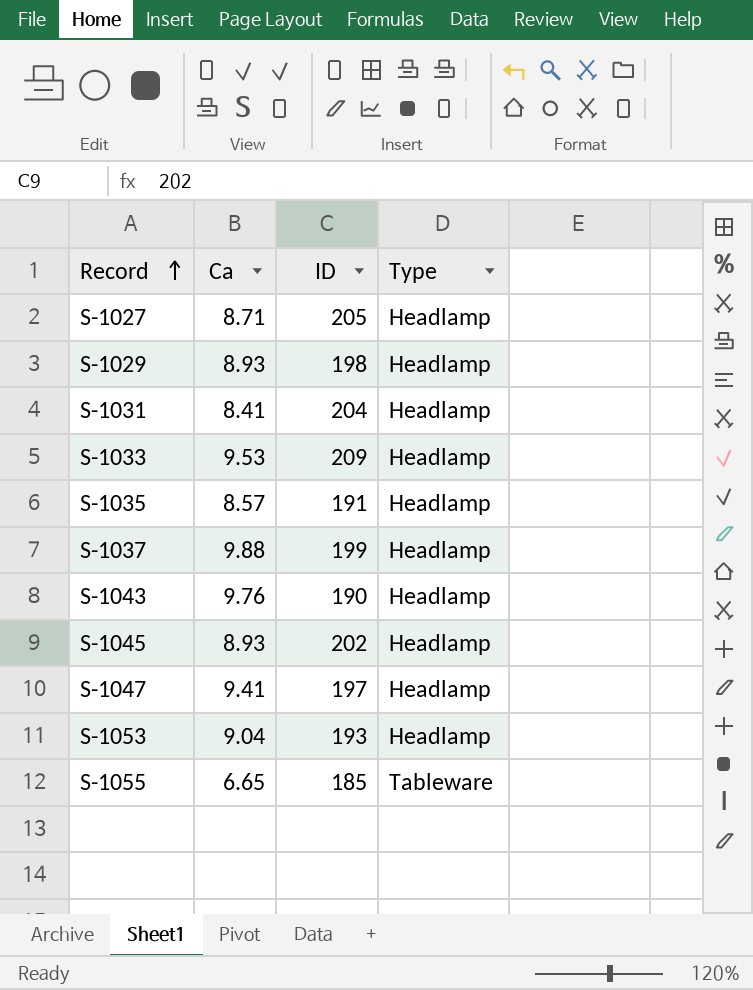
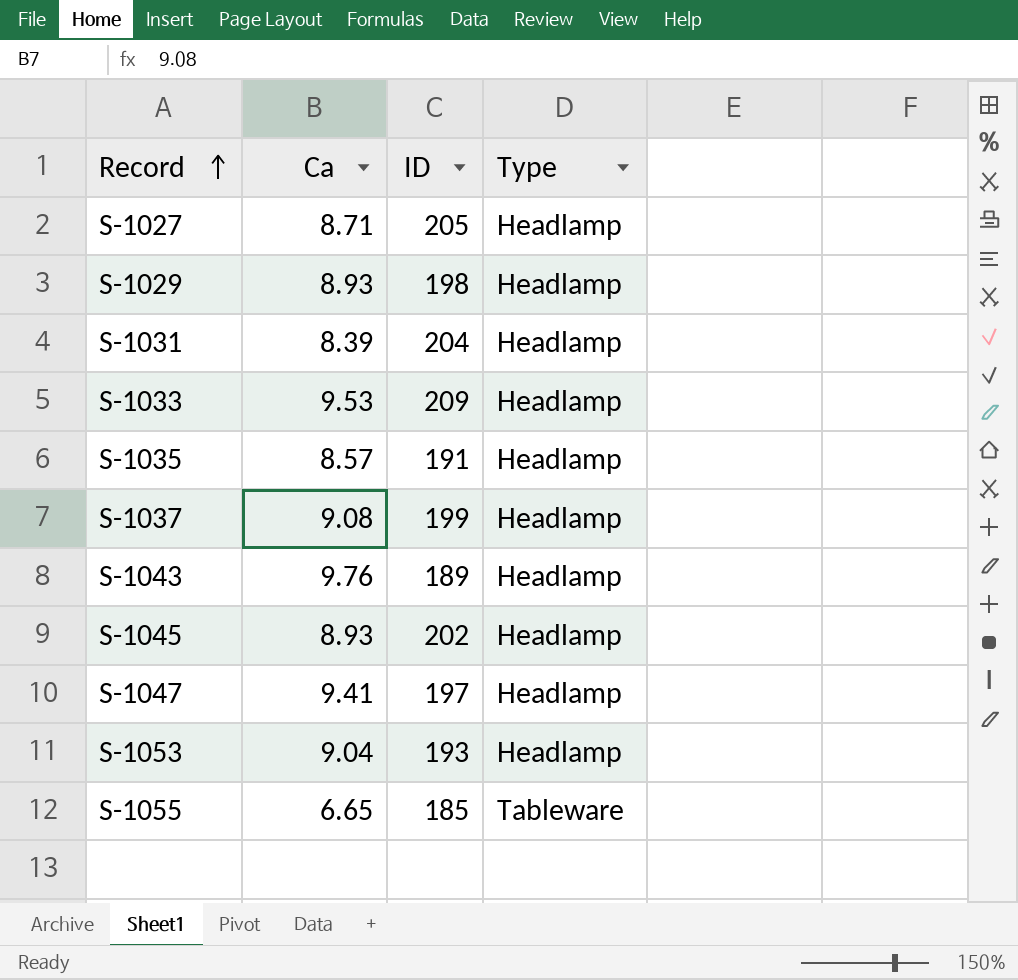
S-1031 | Ca: 8.41 -> 8.39
S-1037 | Ca: 9.88 -> 9.08
S-1043 | ID: 190 -> 189

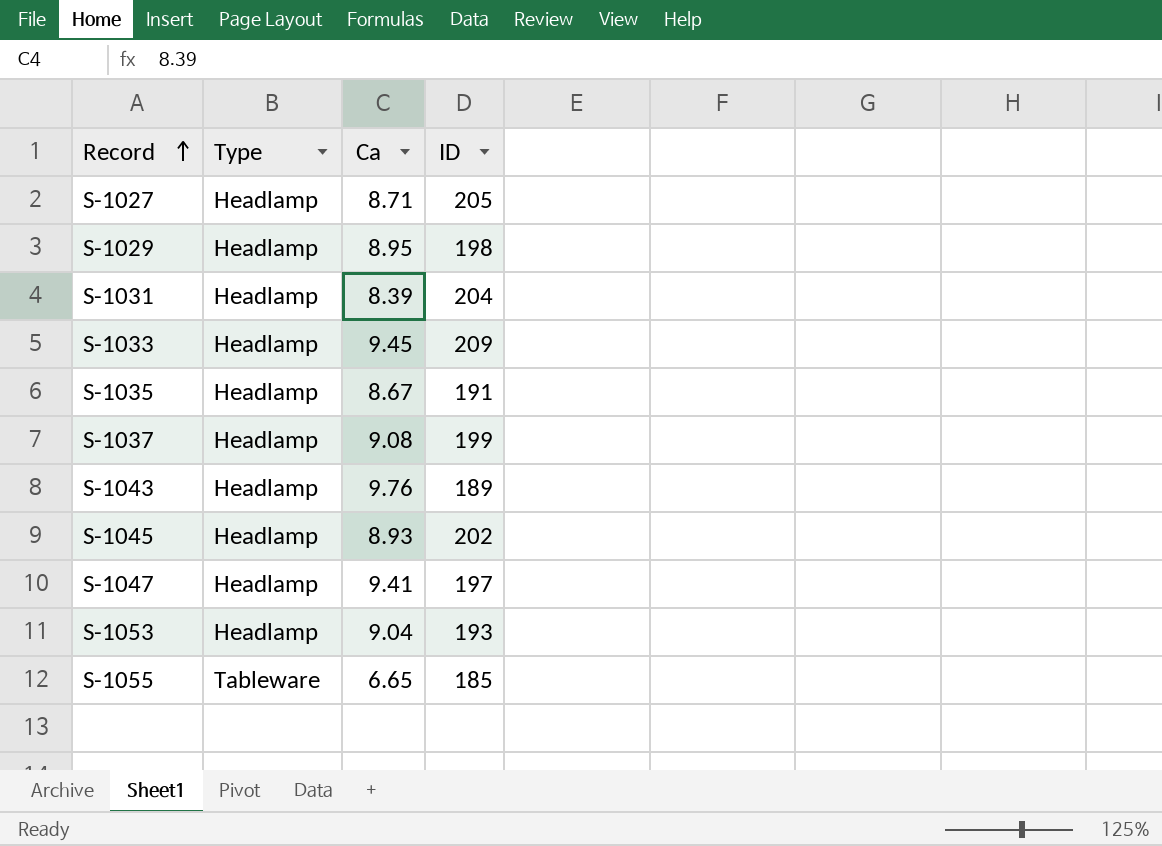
column Type | position: 4 -> 2
S-1029 | Ca: 8.93 -> 8.95
S-1033 | Ca: 9.53 -> 9.45
S-1035 | Ca: 8.57 -> 8.67

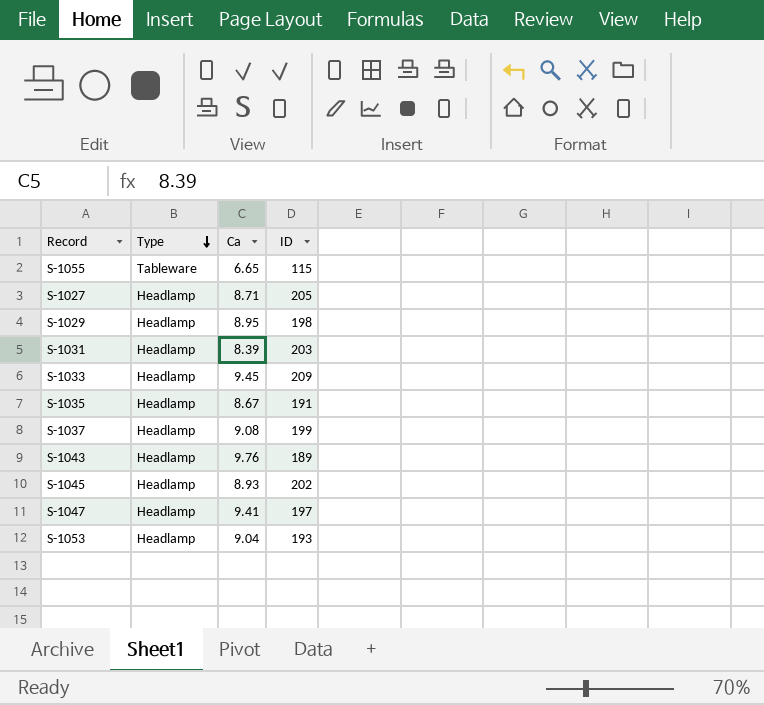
row order: Record ascending -> Type descending
S-1055 | ID: 185 -> 115
S-1031 | ID: 204 -> 203

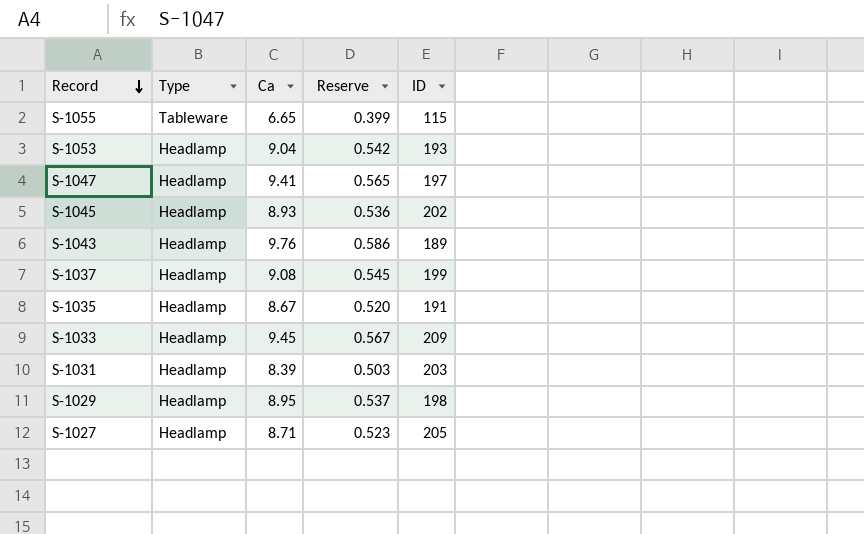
row order: Type descending -> Record descending
column Reserve | formula: none -> [Ca] * 0.06

